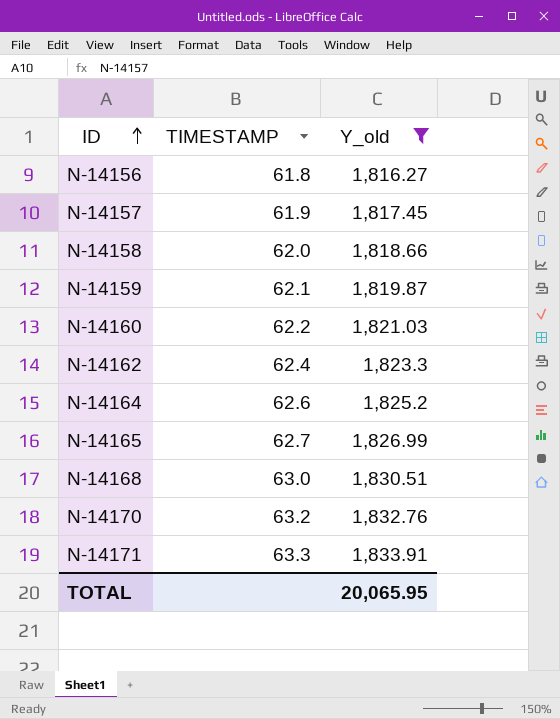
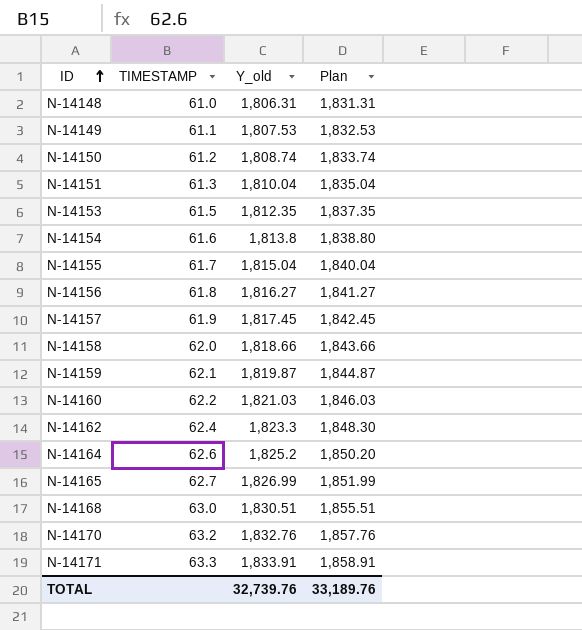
filter: Y_old >= 1,816.27 -> none
column Plan | formula: none -> [Y_old] + 25
TOTAL | Y_old: 20,065.95 -> 32,739.76

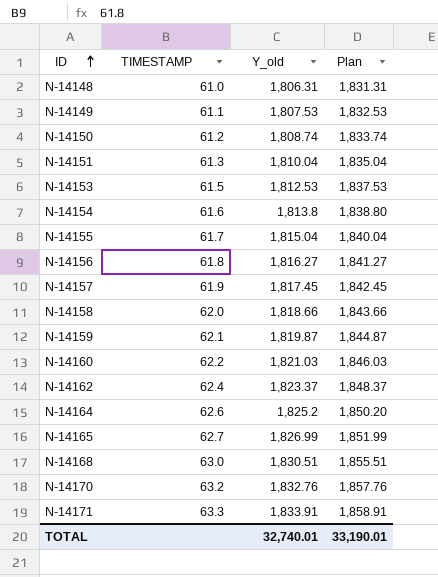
N-14153 | Y_old: 1,812.35 -> 1,812.53
N-14153 | Plan: 1,837.35 -> 1,837.53
N-14162 | Y_old: 1,823.3 -> 1,823.37
N-14162 | Plan: 1,848.30 -> 1,848.37
TOTAL | Y_old: 32,739.76 -> 32,740.01
TOTAL | Plan: 33,189.76 -> 33,190.01

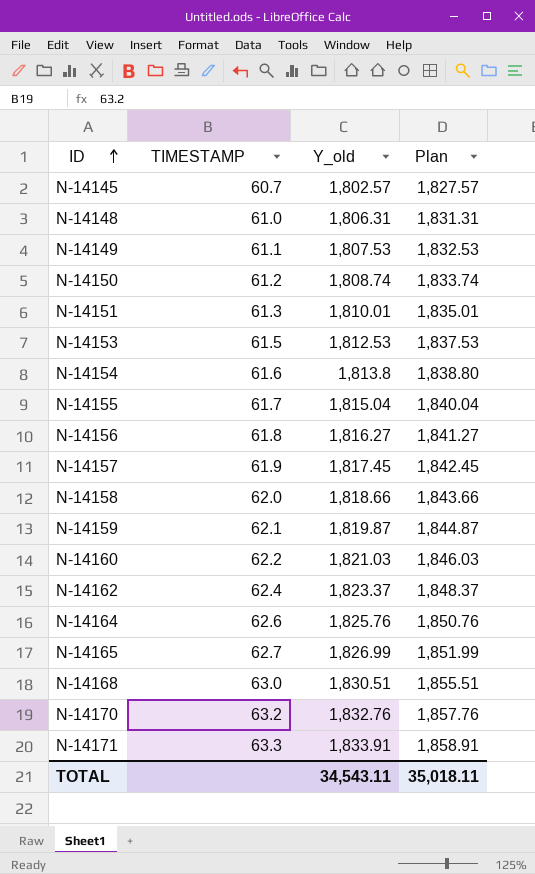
row N-14145: none -> 60.7 | 1,802.57 | 1,827.57
N-14151 | Y_old: 1,810.04 -> 1,810.01
N-14151 | Plan: 1,835.04 -> 1,835.01
N-14164 | Y_old: 1,825.2 -> 1,825.76
N-14164 | Plan: 1,850.20 -> 1,850.76
TOTAL | Y_old: 32,740.01 -> 34,543.11
TOTAL | Plan: 33,190.01 -> 35,018.11

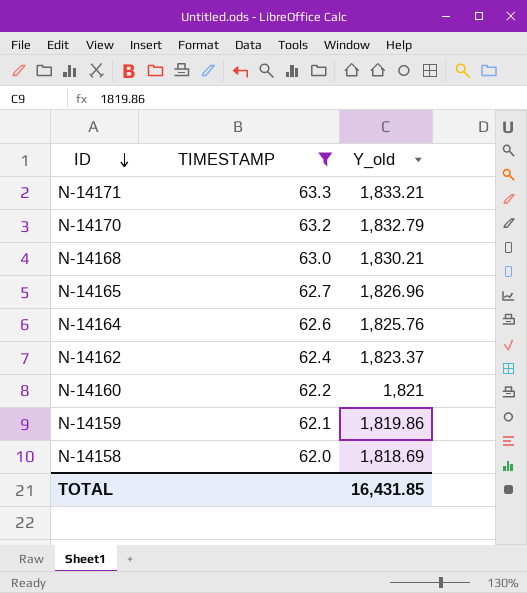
filter: none -> TIMESTAMP >= 62.0
row order: ID ascending -> ID descending
column Plan | formula: [Y_old] + 25 -> none
N-14171 | Y_old: 1,833.91 -> 1,833.21
N-14170 | Y_old: 1,832.76 -> 1,832.79
N-14168 | Y_old: 1,830.51 -> 1,830.21
N-14165 | Y_old: 1,826.99 -> 1,826.96
N-14160 | Y_old: 1,821.03 -> 1,821
N-14159 | Y_old: 1,819.87 -> 1,819.86
N-14158 | Y_old: 1,818.66 -> 1,818.69
TOTAL | Y_old: 34,543.11 -> 16,431.85

